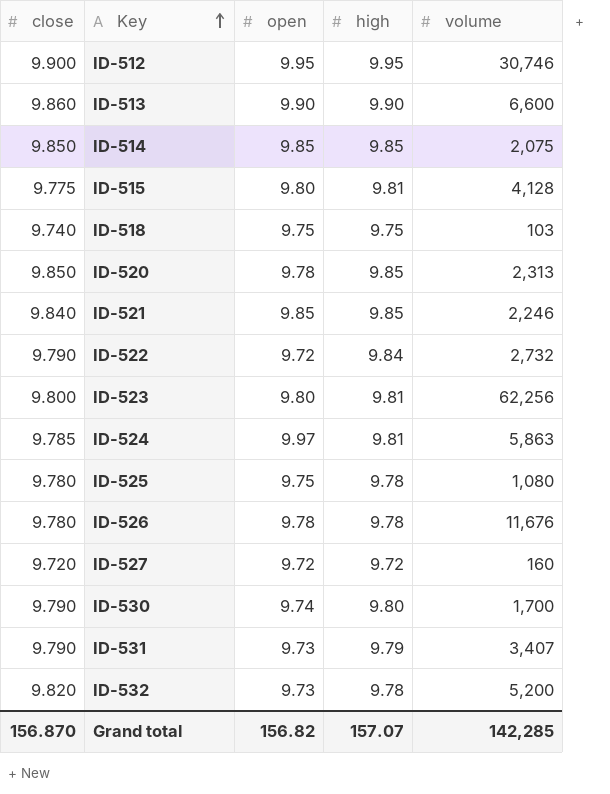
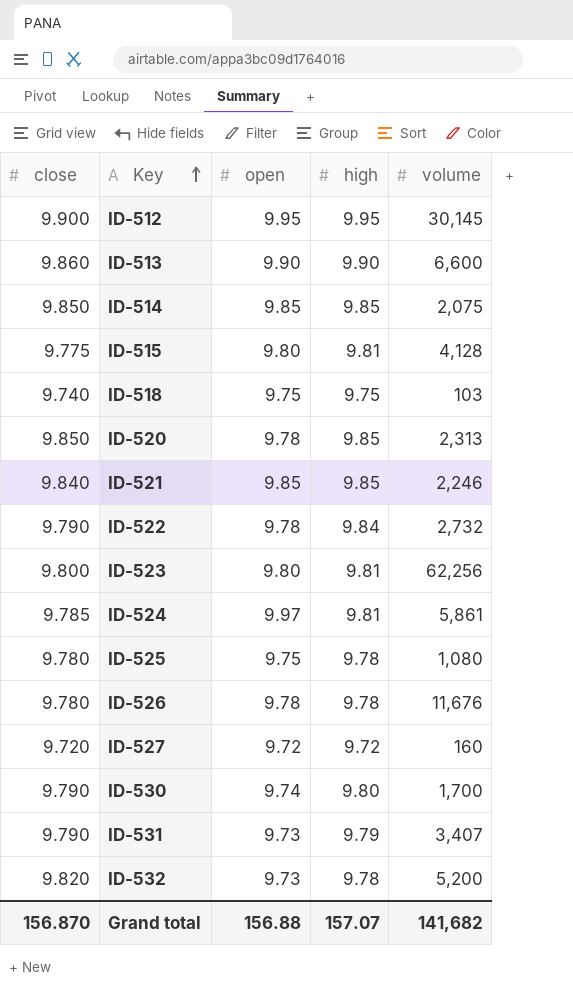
ID-512 | volume: 30,746 -> 30,145
ID-522 | open: 9.72 -> 9.78
ID-524 | volume: 5,863 -> 5,861
Grand total | open: 156.82 -> 156.88
Grand total | volume: 142,285 -> 141,682

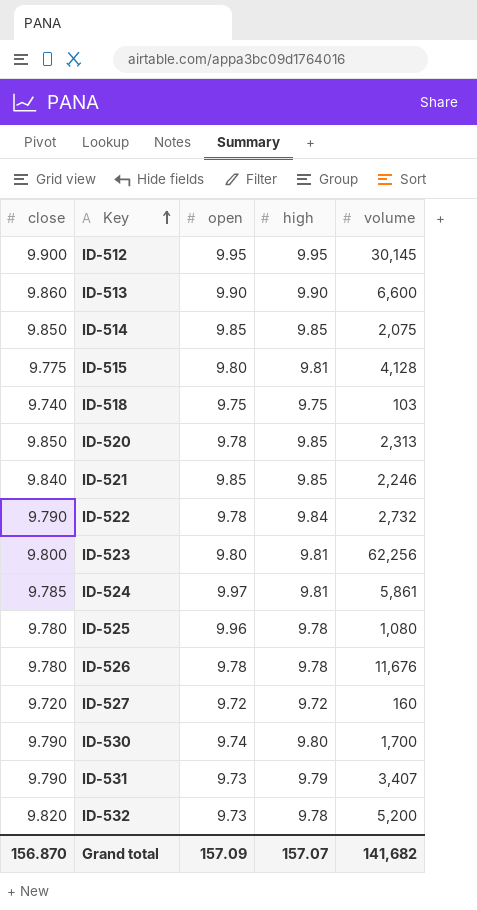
ID-525 | open: 9.75 -> 9.96
Grand total | open: 156.88 -> 157.09

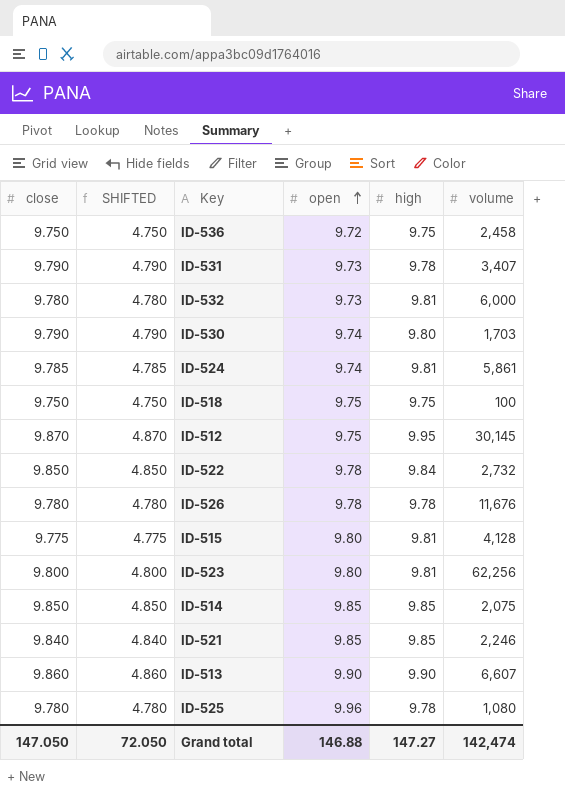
row order: Key ascending -> open ascending
column SHIFTED | formula: none -> [close] - 5
row ID-520: 9.850 | 9.78 | 9.85 | 2,313 -> none
row ID-527: 9.720 | 9.72 | 9.72 | 160 -> none
row ID-536: none -> 9.750 | 4.750 | 9.72 | 9.75 | 2,458
ID-531 | high: 9.79 -> 9.78
ID-532 | close: 9.820 -> 9.780
ID-532 | high: 9.78 -> 9.81
ID-532 | volume: 5,200 -> 6,000
ID-530 | volume: 1,700 -> 1,703
ID-524 | open: 9.97 -> 9.74
ID-518 | close: 9.740 -> 9.750
ID-518 | volume: 103 -> 100
ID-512 | close: 9.900 -> 9.870
ID-512 | open: 9.95 -> 9.75
ID-522 | close: 9.790 -> 9.850
ID-513 | volume: 6,600 -> 6,607
Grand total | close: 156.870 -> 147.050
Grand total | open: 157.09 -> 146.88
Grand total | high: 157.07 -> 147.27
Grand total | volume: 141,682 -> 142,474

